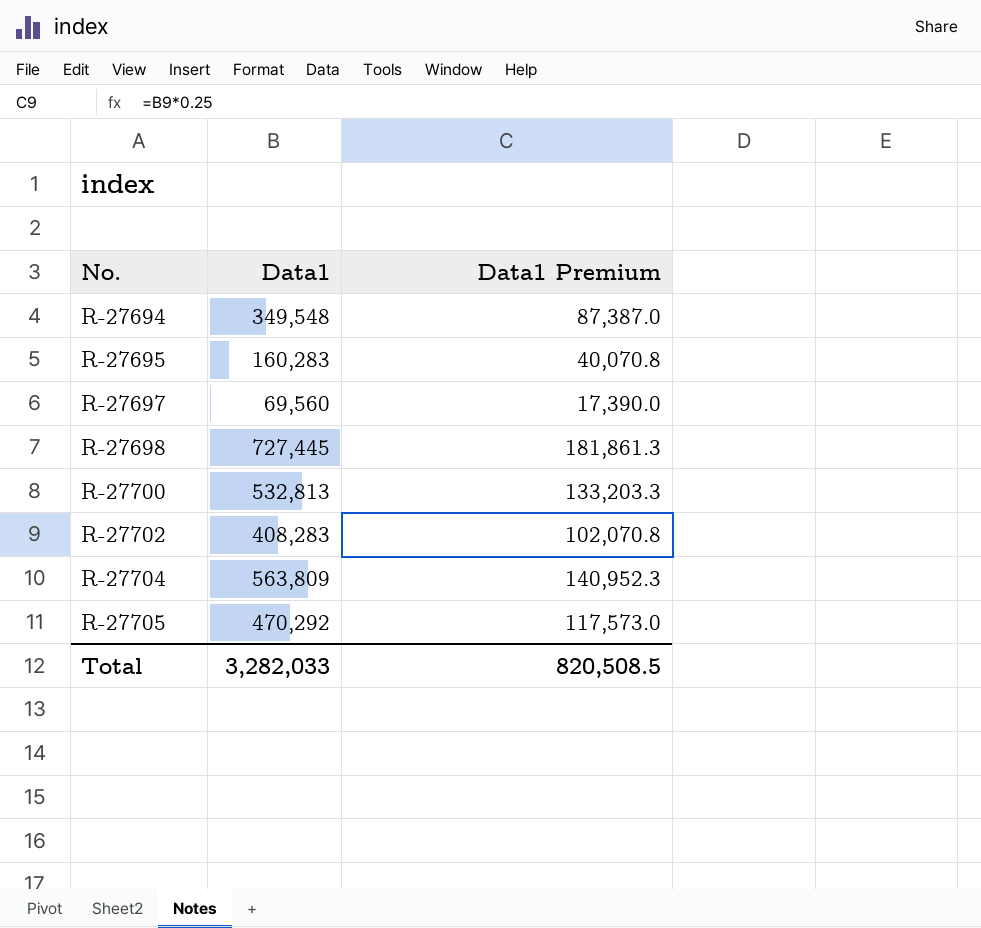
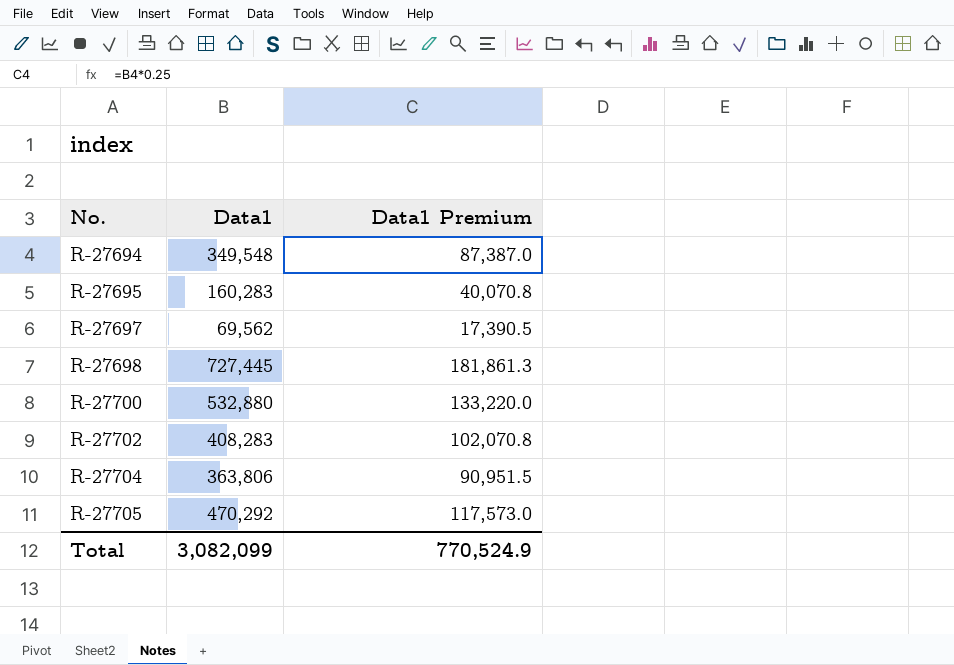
R-27697 | Data1: 69,560 -> 69,562
R-27697 | Data1 Premium: 17,390.0 -> 17,390.5
R-27700 | Data1: 532,813 -> 532,880
R-27700 | Data1 Premium: 133,203.3 -> 133,220.0
R-27704 | Data1: 563,809 -> 363,806
R-27704 | Data1 Premium: 140,952.3 -> 90,951.5
Total | Data1: 3,282,033 -> 3,082,099
Total | Data1 Premium: 820,508.5 -> 770,524.9

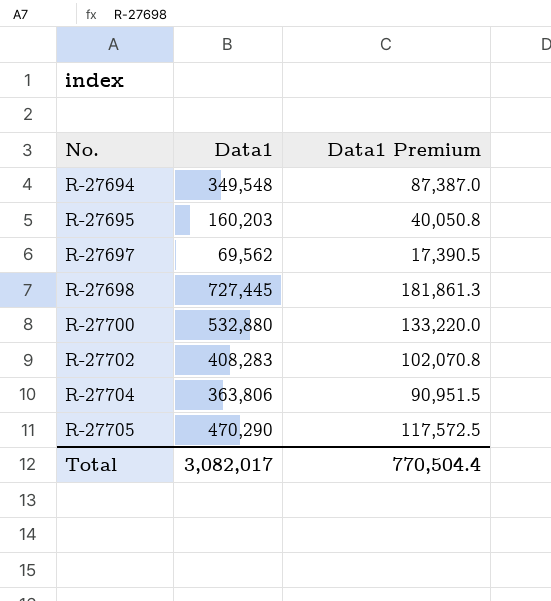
R-27695 | Data1: 160,283 -> 160,203
R-27695 | Data1 Premium: 40,070.8 -> 40,050.8
R-27705 | Data1: 470,292 -> 470,290
R-27705 | Data1 Premium: 117,573.0 -> 117,572.5
Total | Data1: 3,082,099 -> 3,082,017
Total | Data1 Premium: 770,524.9 -> 770,504.4

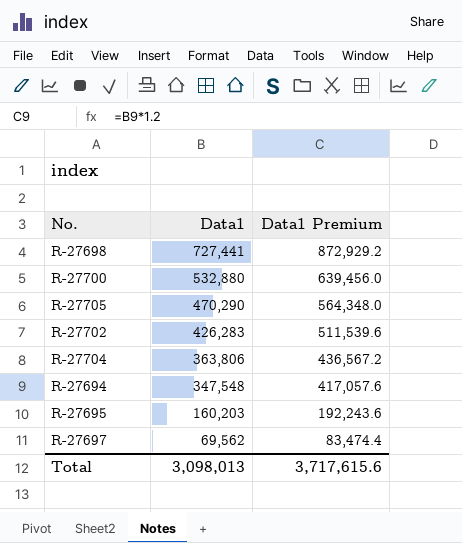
row order: No. ascending -> Data1 descending
column Data1 Premium | formula: [Data1] * 0.25 -> [Data1] * 1.2
R-27698 | Data1: 727,445 -> 727,441
R-27702 | Data1: 408,283 -> 426,283
R-27694 | Data1: 349,548 -> 347,548
Total | Data1: 3,082,017 -> 3,098,013
Total | Data1 Premium: 770,504.4 -> 3,717,615.6

